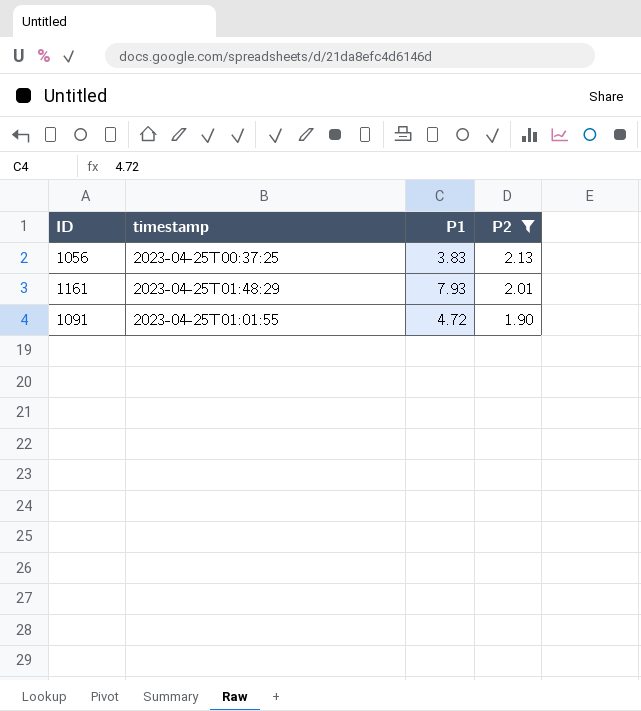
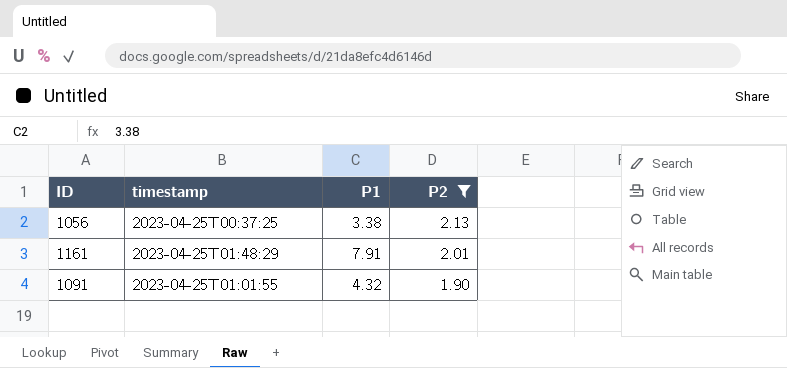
1056 | P1: 3.83 -> 3.38
1161 | P1: 7.93 -> 7.91
1091 | P1: 4.72 -> 4.32

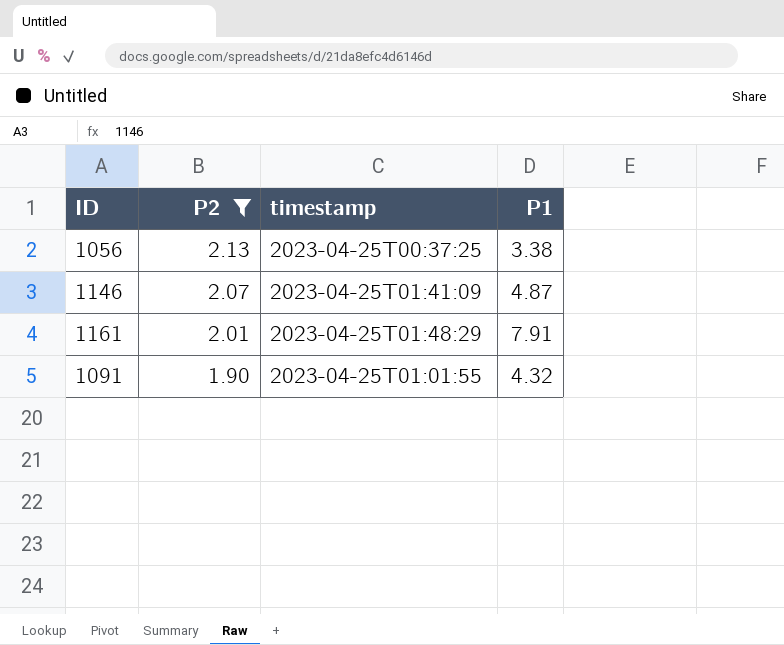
column P2 | position: 4 -> 2
row 1146: none -> 2.07 | 2023-04-25T01:41:09 | 4.87

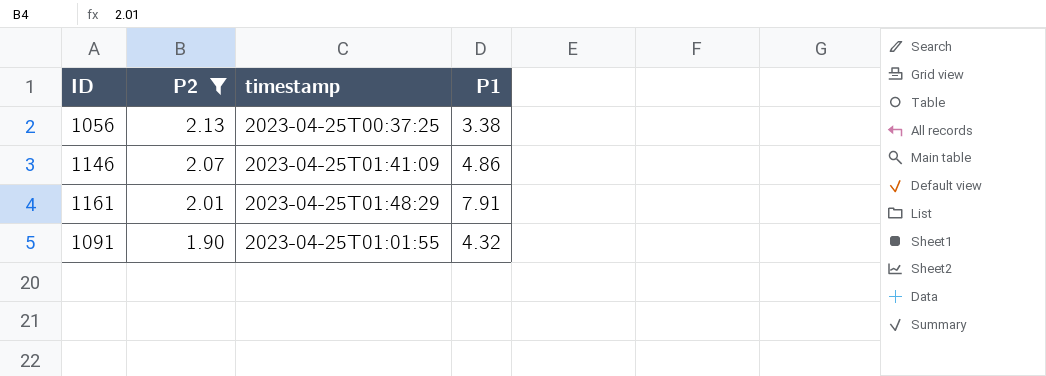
1146 | P1: 4.87 -> 4.86

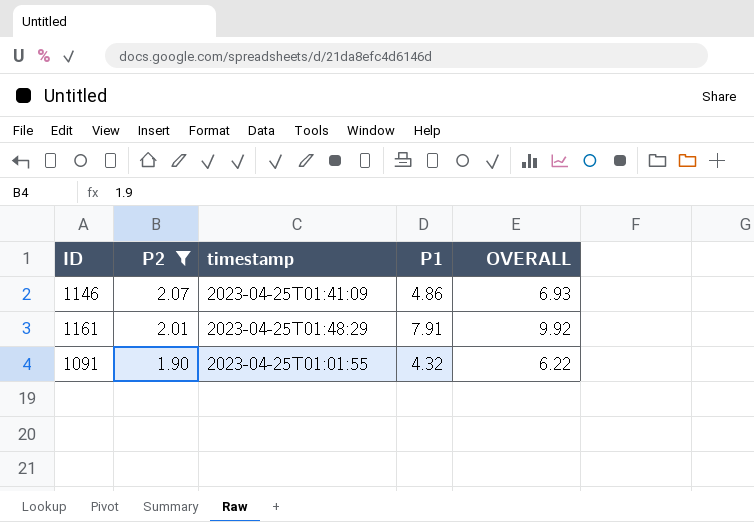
column OVERALL | formula: none -> [P2] + [P1]
row 1056: 2.13 | 2023-04-25T00:37:25 | 3.38 -> none

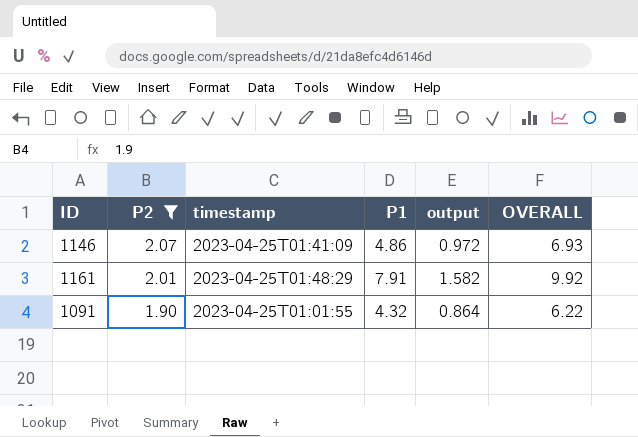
column output | formula: none -> [P1] * 0.2

